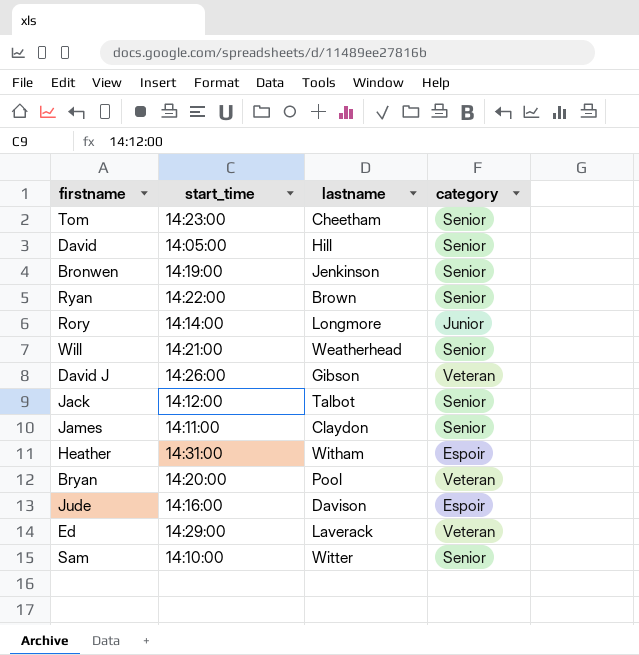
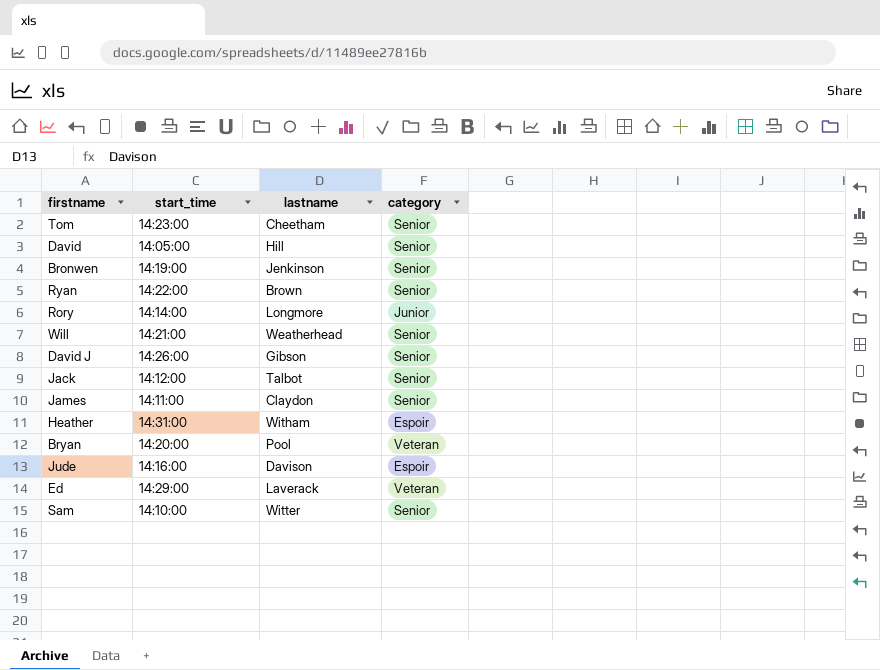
David J | category: Veteran -> Senior

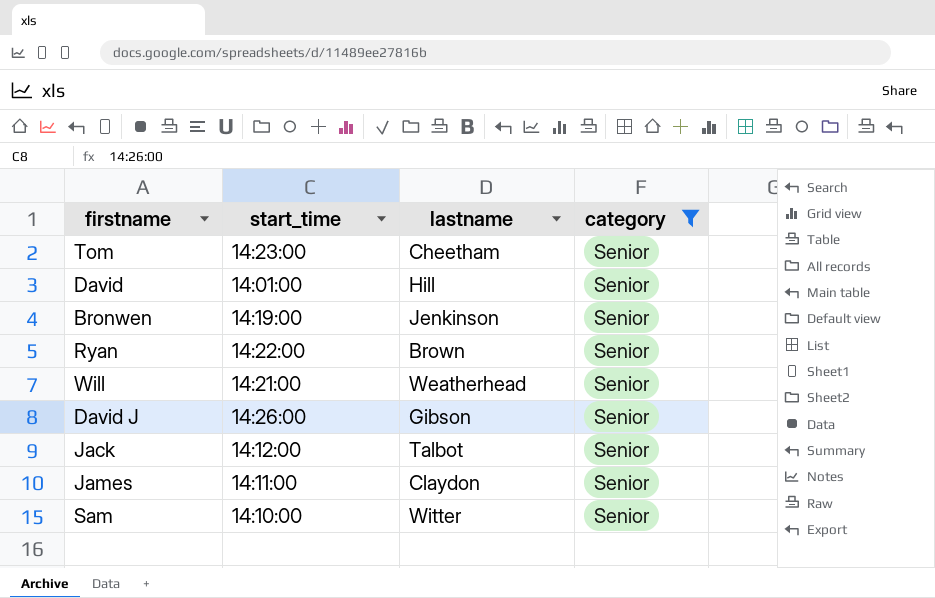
filter: none -> category = Senior
David | start_time: 14:05:00 -> 14:01:00

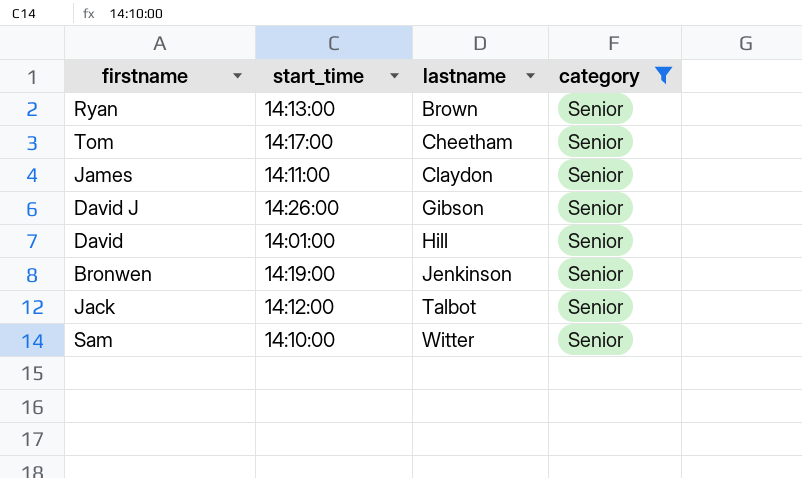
row order: none -> lastname ascending
row Will: 14:21:00 | Weatherhead | Senior -> none
Ryan | start_time: 14:22:00 -> 14:13:00
Tom | start_time: 14:23:00 -> 14:17:00

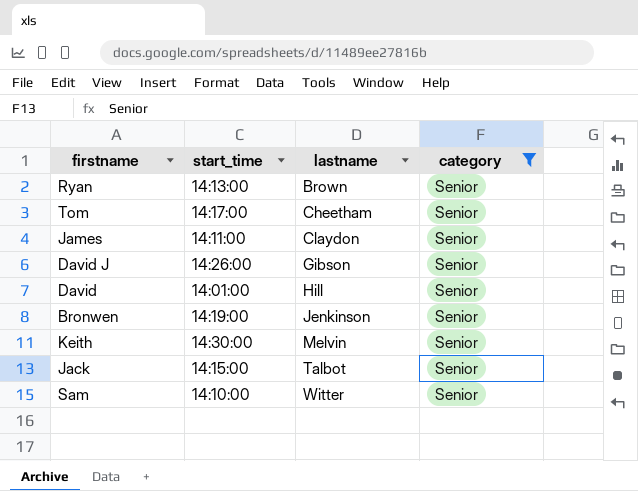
row Keith: none -> 14:30:00 | Melvin | Senior
Jack | start_time: 14:12:00 -> 14:15:00

